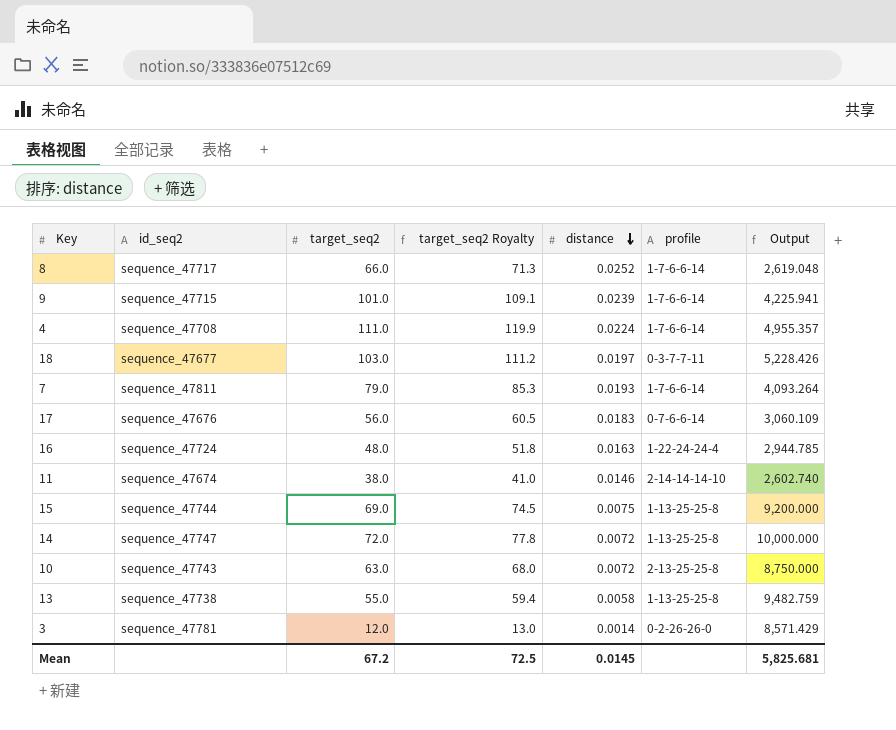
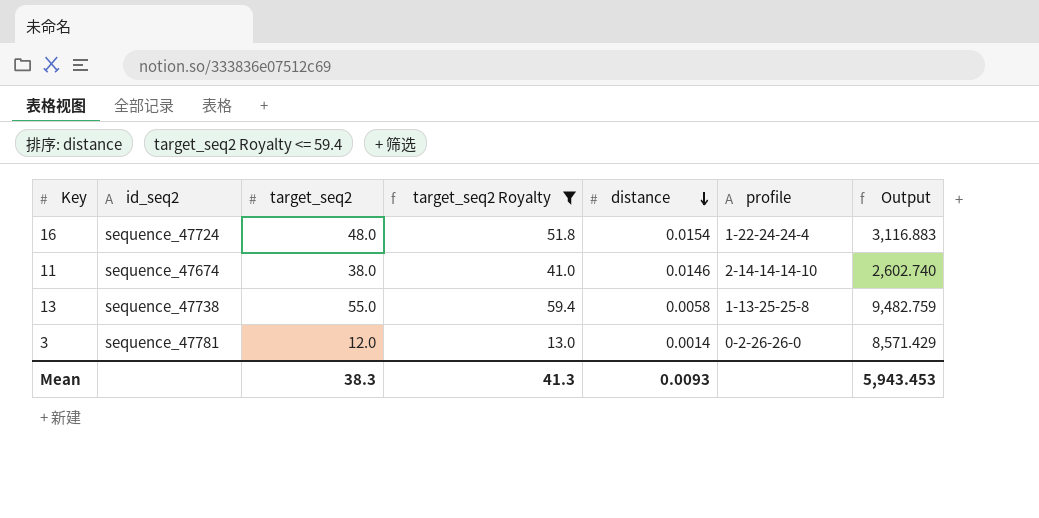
filter: none -> target_seq2 Royalty <= 59.4
16 | distance: 0.0163 -> 0.0154
16 | Output: 2,944.785 -> 3,116.883
Mean | target_seq2: 67.2 -> 38.3
Mean | target_seq2 Royalty: 72.5 -> 41.3
Mean | distance: 0.0145 -> 0.0093
Mean | Output: 5,825.681 -> 5,943.453

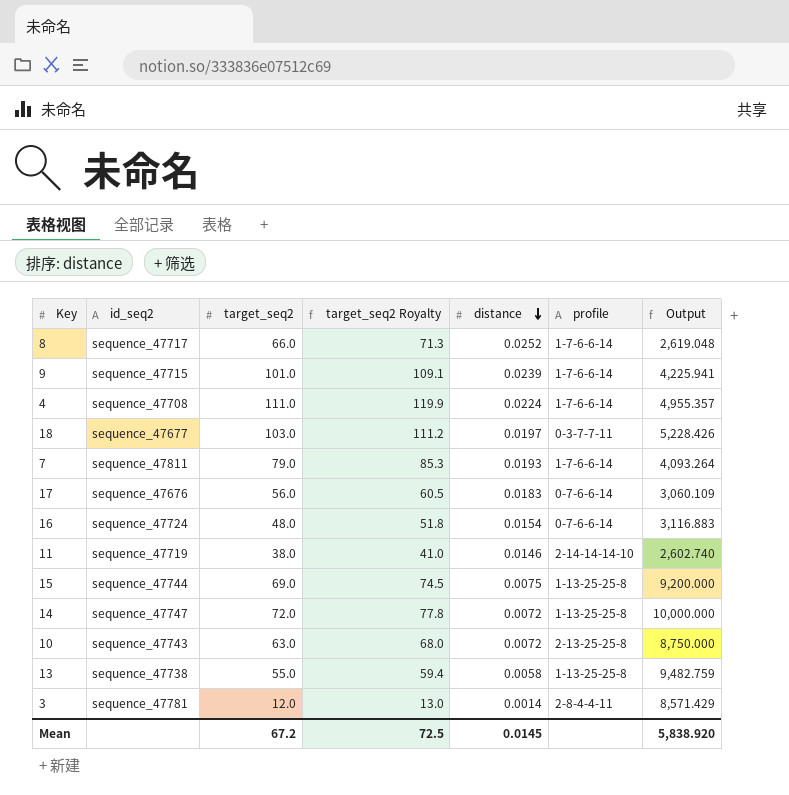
filter: target_seq2 Royalty <= 59.4 -> none
16 | profile: 1-22-24-24-4 -> 0-7-6-6-14
11 | id_seq2: sequence_47674 -> sequence_47719
3 | profile: 0-2-26-26-0 -> 2-8-4-4-11
Mean | target_seq2: 38.3 -> 67.2
Mean | target_seq2 Royalty: 41.3 -> 72.5
Mean | distance: 0.0093 -> 0.0145
Mean | Output: 5,943.453 -> 5,838.920

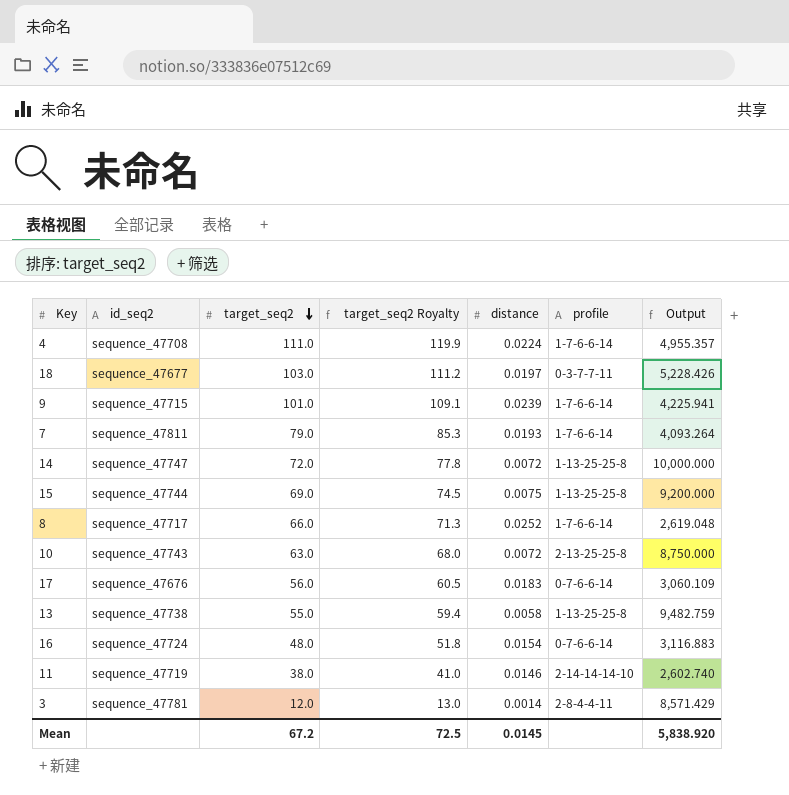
row order: distance descending -> target_seq2 descending

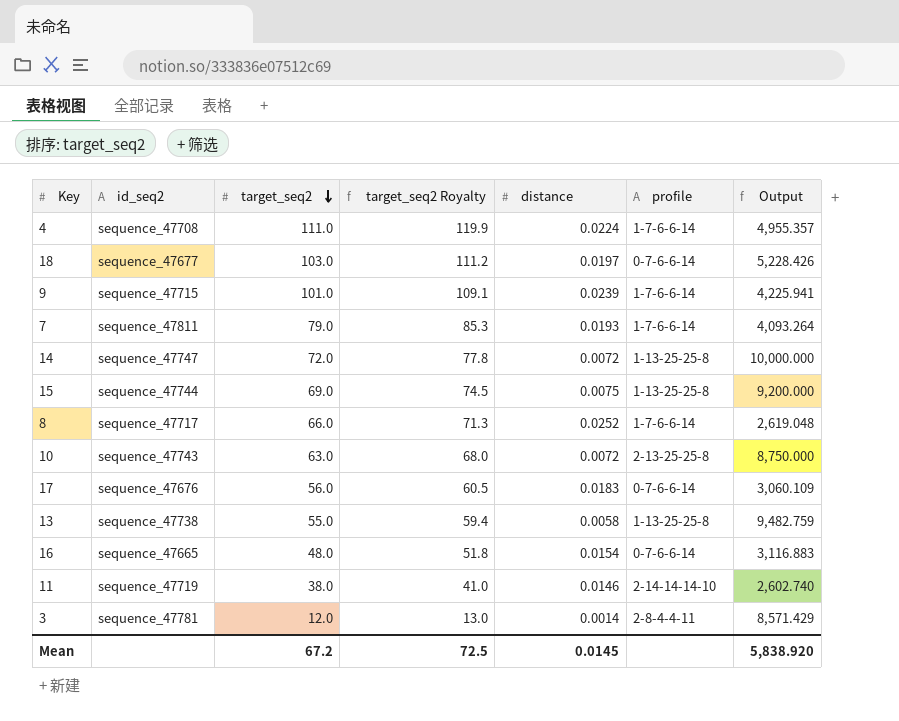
18 | profile: 0-3-7-7-11 -> 0-7-6-6-14
16 | id_seq2: sequence_47724 -> sequence_47665

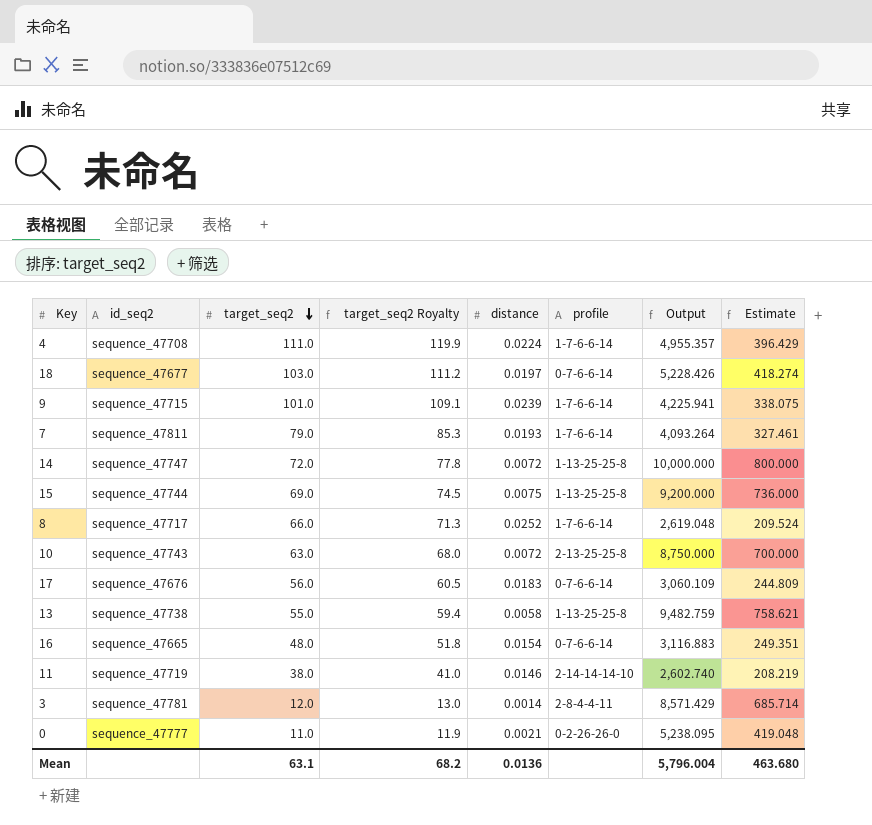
column Estimate | formula: none -> [Output] * 0.08
row 0: none -> sequence_47777 | 11.0 | 11.9 | 0.0021 | 0-2-26-26-0 | 5,238.095 | 419.048
Mean | target_seq2: 67.2 -> 63.1
Mean | target_seq2 Royalty: 72.5 -> 68.2
Mean | distance: 0.0145 -> 0.0136
Mean | Output: 5,838.920 -> 5,796.004

